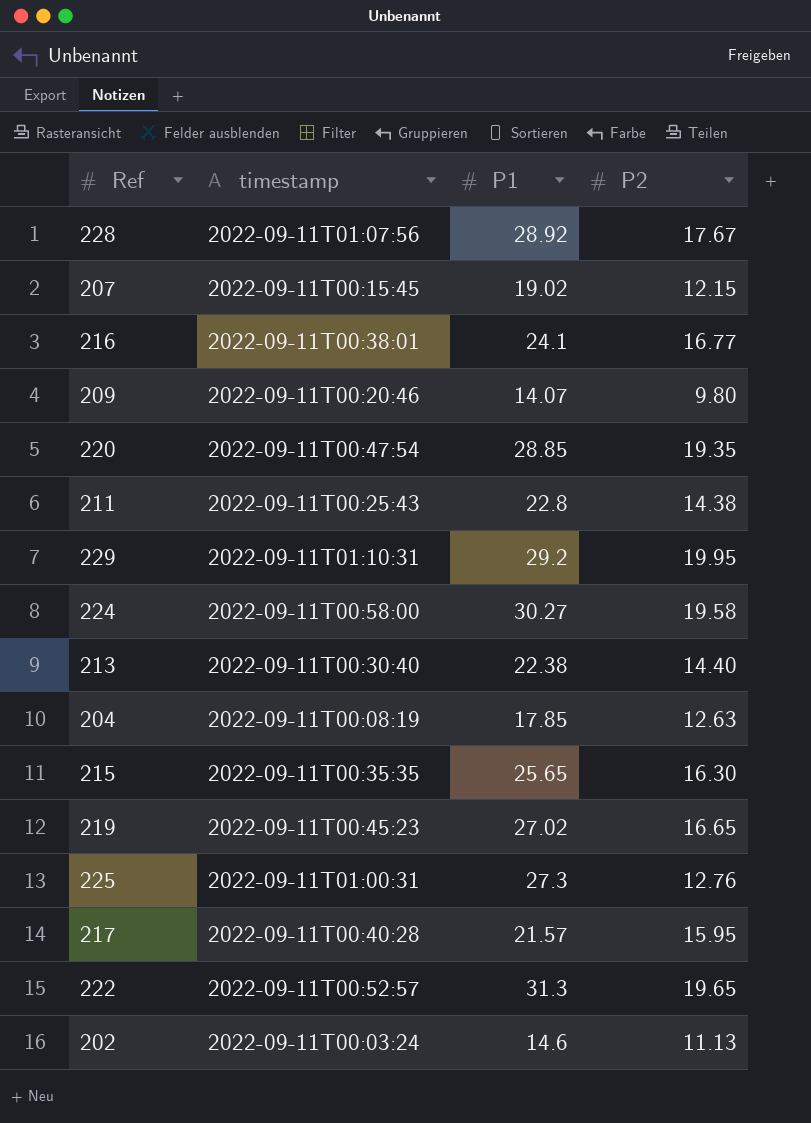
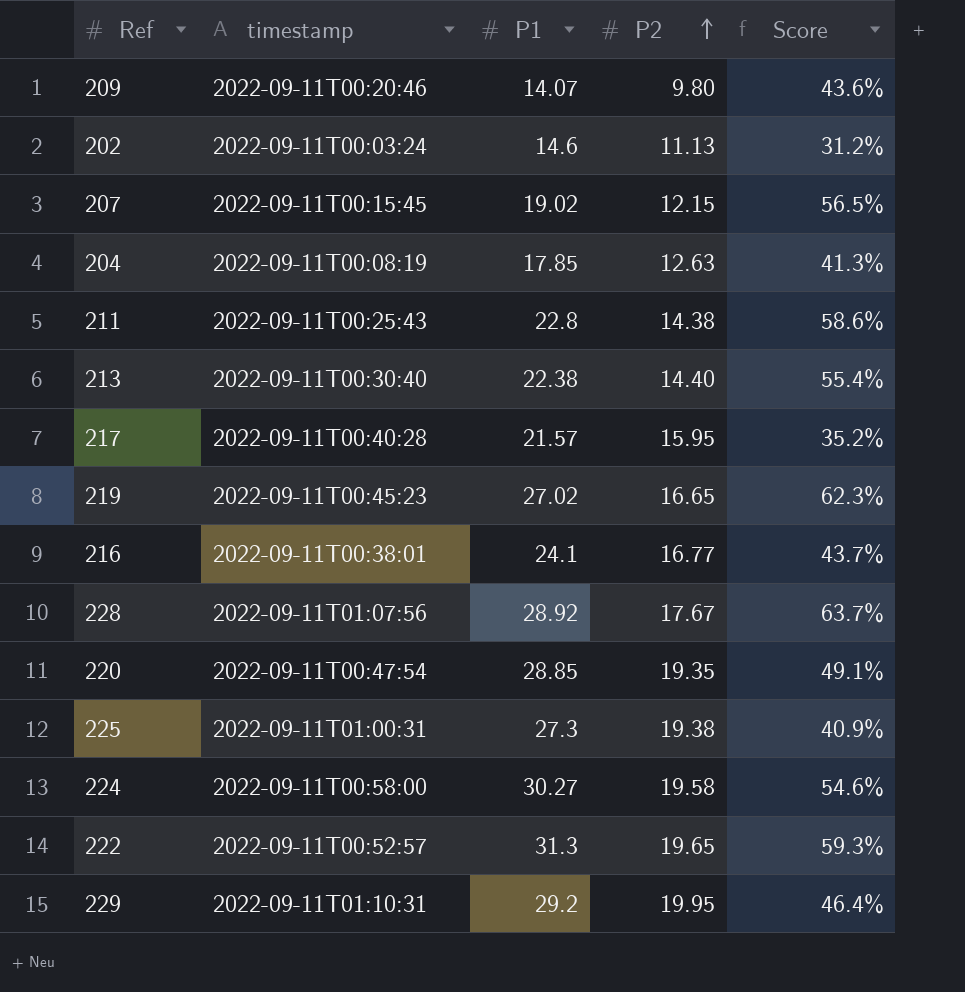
row order: none -> P2 ascending
column Score | formula: none -> ([P1] - [P2]) / [P2]
row 215: 2022-09-11T00:35:35 | 25.65 | 16.30 -> none
225 | P2: 12.76 -> 19.38

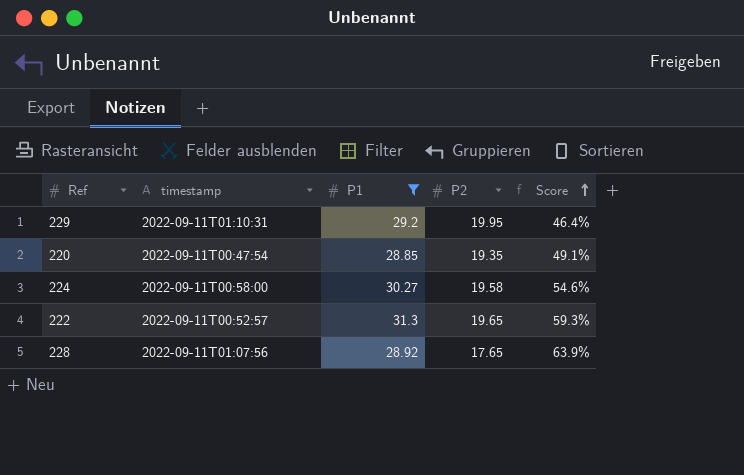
filter: none -> P1 >= 28.85
row order: P2 ascending -> Score ascending
228 | P2: 17.67 -> 17.65
228 | Score: 63.7% -> 63.9%

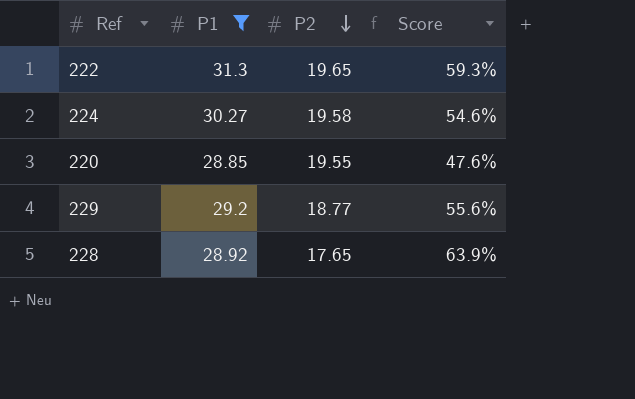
row order: Score ascending -> P2 descending
column timestamp | position: 2 -> none
220 | P2: 19.35 -> 19.55
220 | Score: 49.1% -> 47.6%
229 | P2: 19.95 -> 18.77
229 | Score: 46.4% -> 55.6%

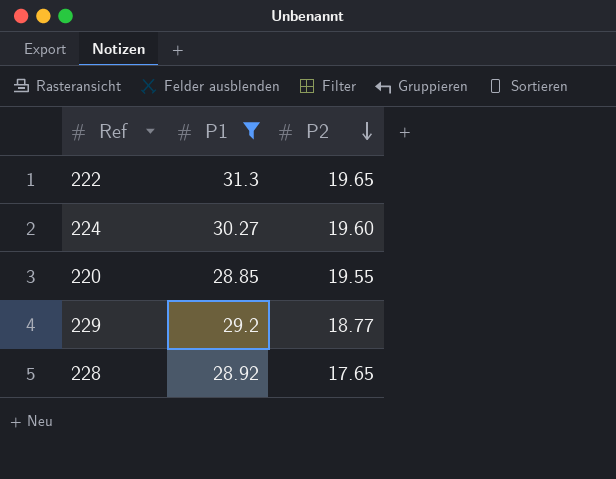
column Score | formula: ([P1] - [P2]) / [P2] -> none
224 | P2: 19.58 -> 19.60

